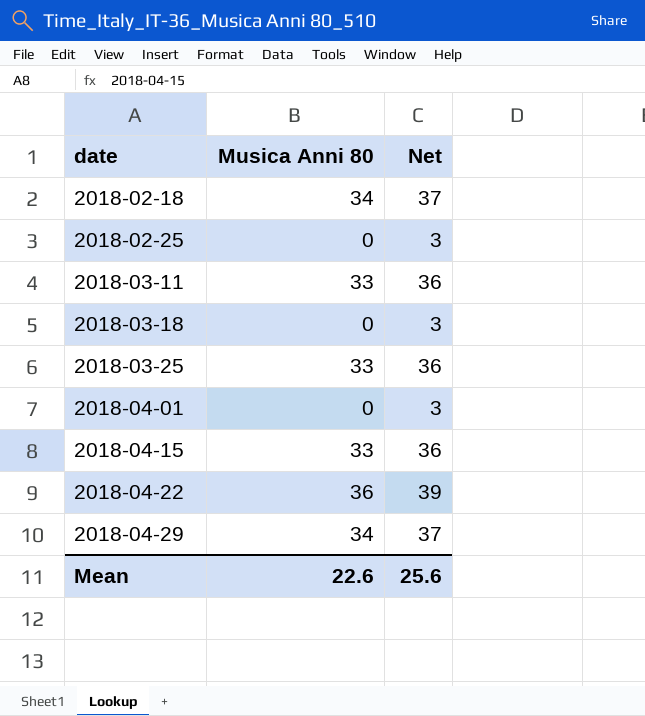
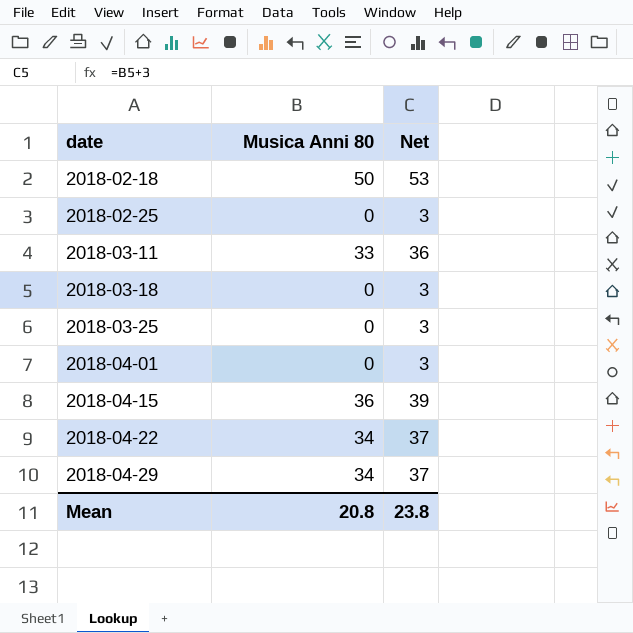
2018-02-18 | Musica Anni 80: 34 -> 50
2018-02-18 | Net: 37 -> 53
2018-03-25 | Musica Anni 80: 33 -> 0
2018-03-25 | Net: 36 -> 3
2018-04-15 | Musica Anni 80: 33 -> 36
2018-04-15 | Net: 36 -> 39
2018-04-22 | Musica Anni 80: 36 -> 34
2018-04-22 | Net: 39 -> 37
Mean | Musica Anni 80: 22.6 -> 20.8
Mean | Net: 25.6 -> 23.8

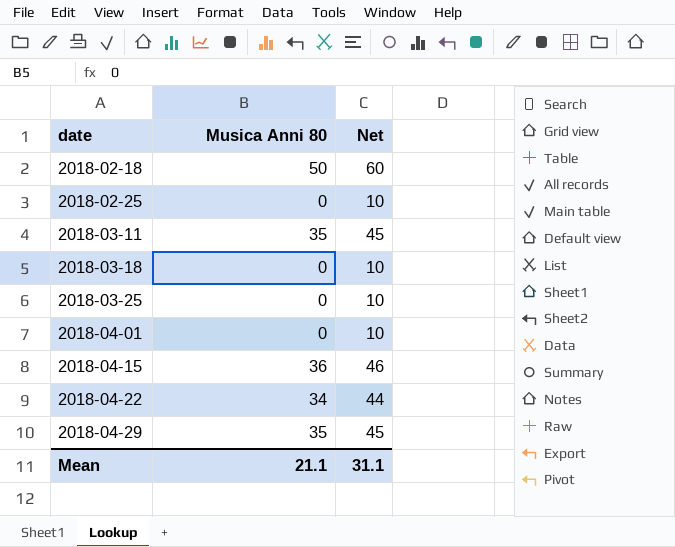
column Net | formula: [Musica Anni 80] + 3 -> [Musica Anni 80] + 10
2018-03-11 | Musica Anni 80: 33 -> 35
2018-04-29 | Musica Anni 80: 34 -> 35
Mean | Musica Anni 80: 20.8 -> 21.1
Mean | Net: 23.8 -> 31.1

